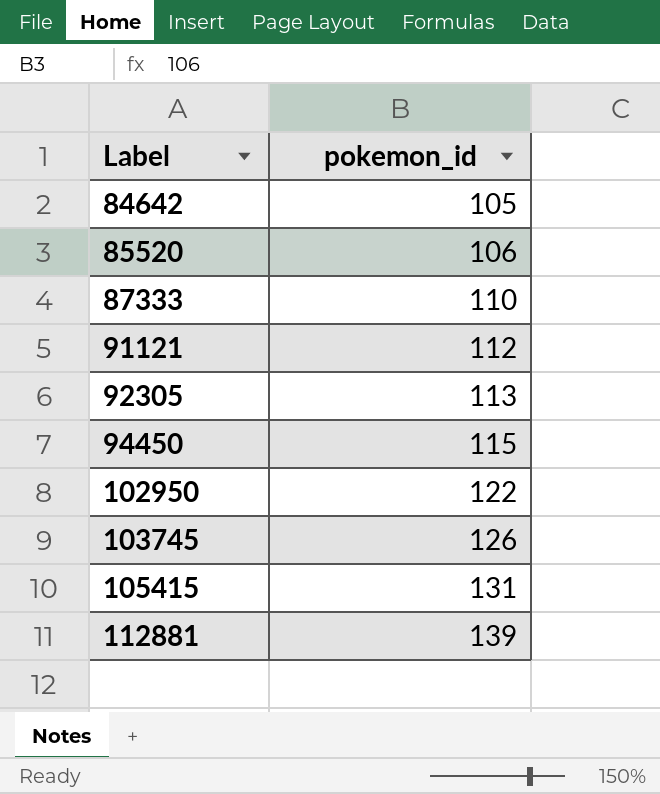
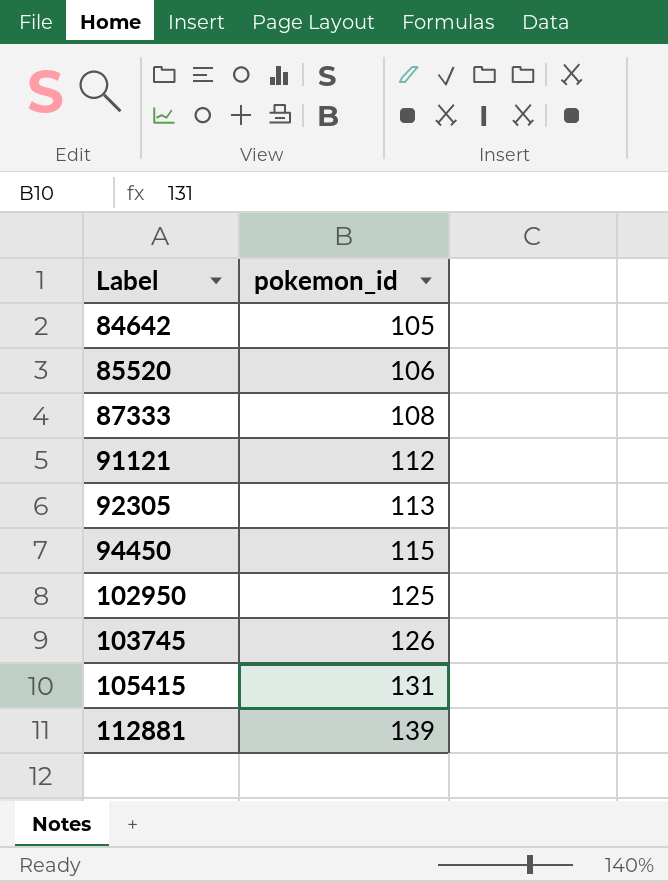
87333 | pokemon_id: 110 -> 108
102950 | pokemon_id: 122 -> 125

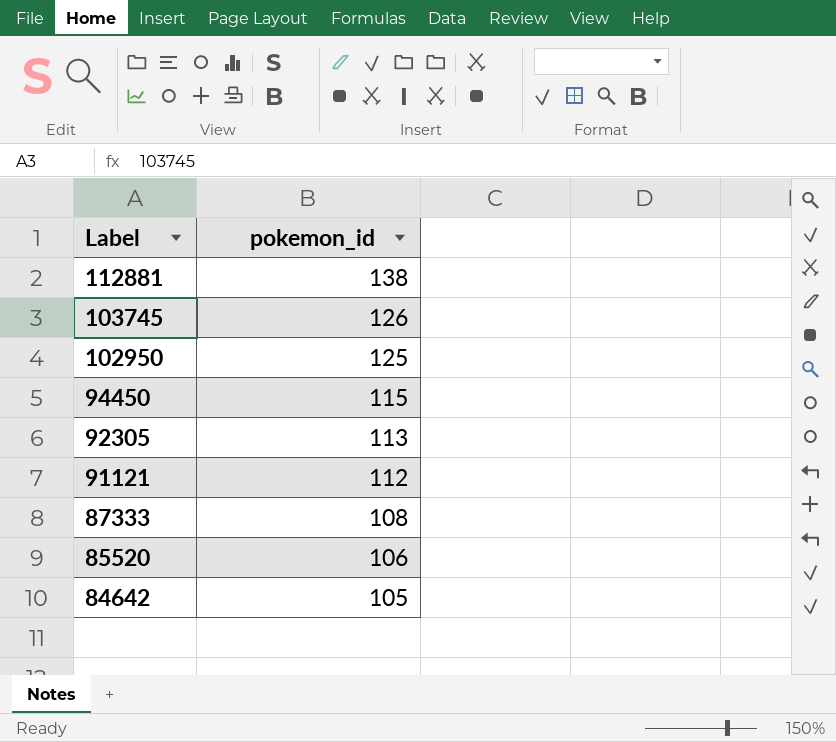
row order: Label ascending -> Label descending
row 105415: 131 -> none
112881 | pokemon_id: 139 -> 138

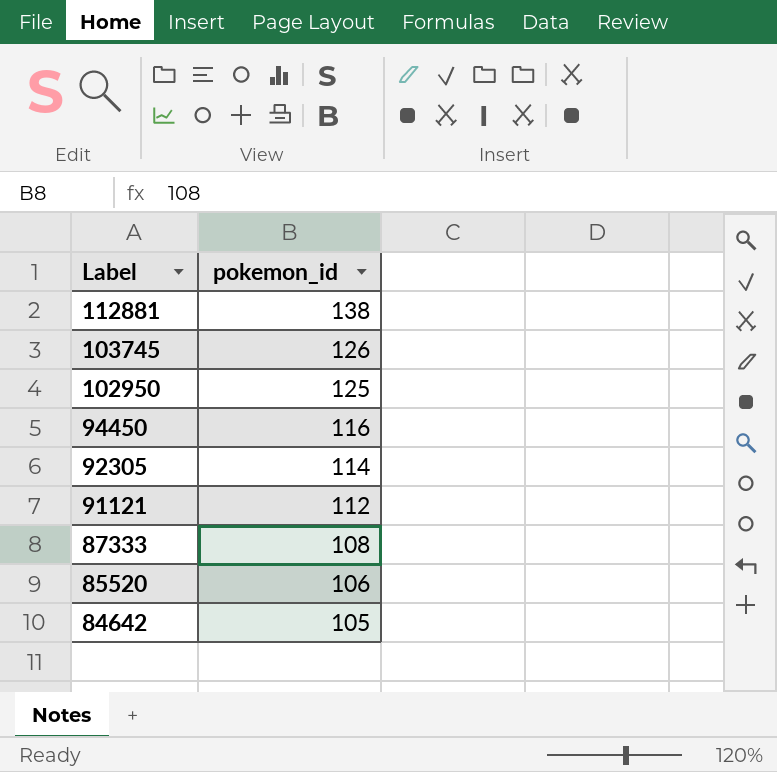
94450 | pokemon_id: 115 -> 116
92305 | pokemon_id: 113 -> 114

